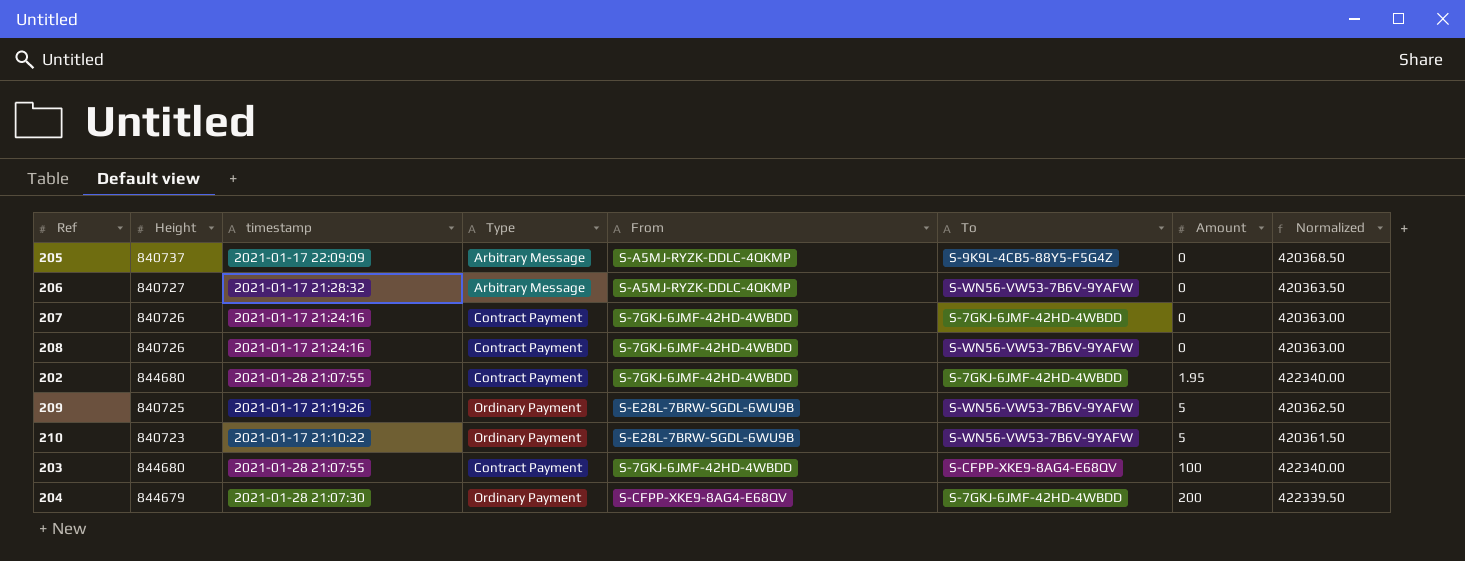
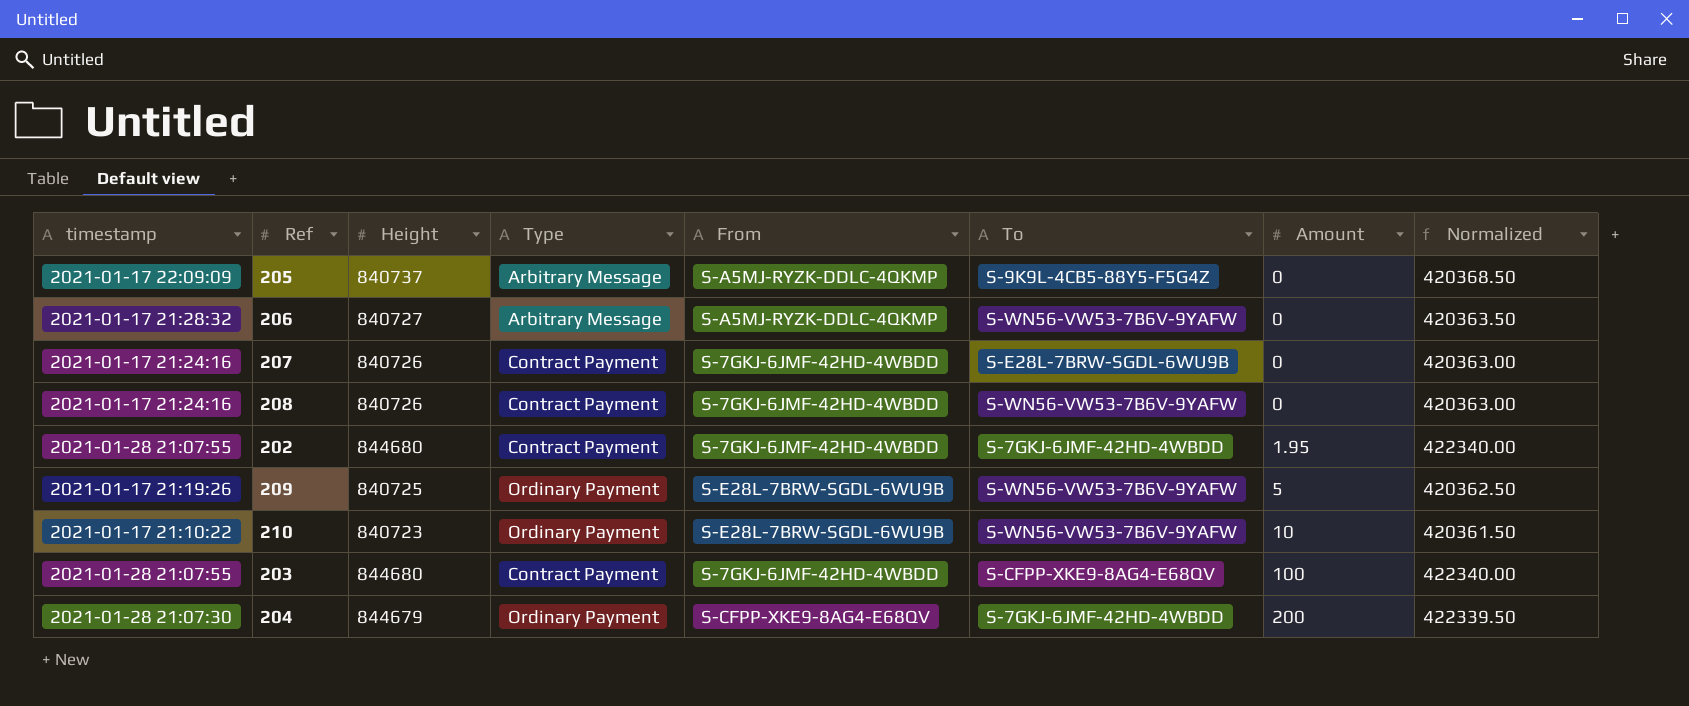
column timestamp | position: 3 -> 1
207 | To: S-7GKJ-6JMF-42HD-4WBDD -> S-E28L-7BRW-SGDL-6WU9B
210 | Amount: 5 -> 10

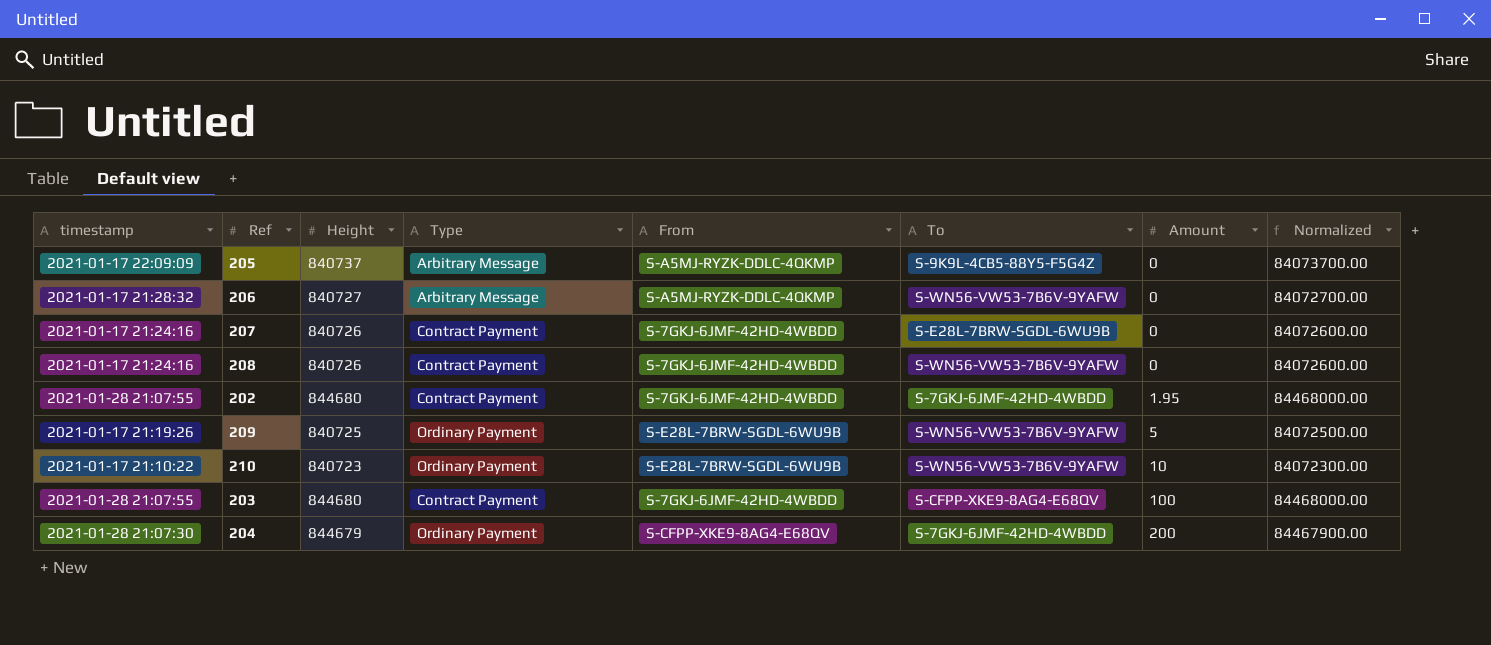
column Normalized | formula: [Height] * 0.5 -> [Height] * 100

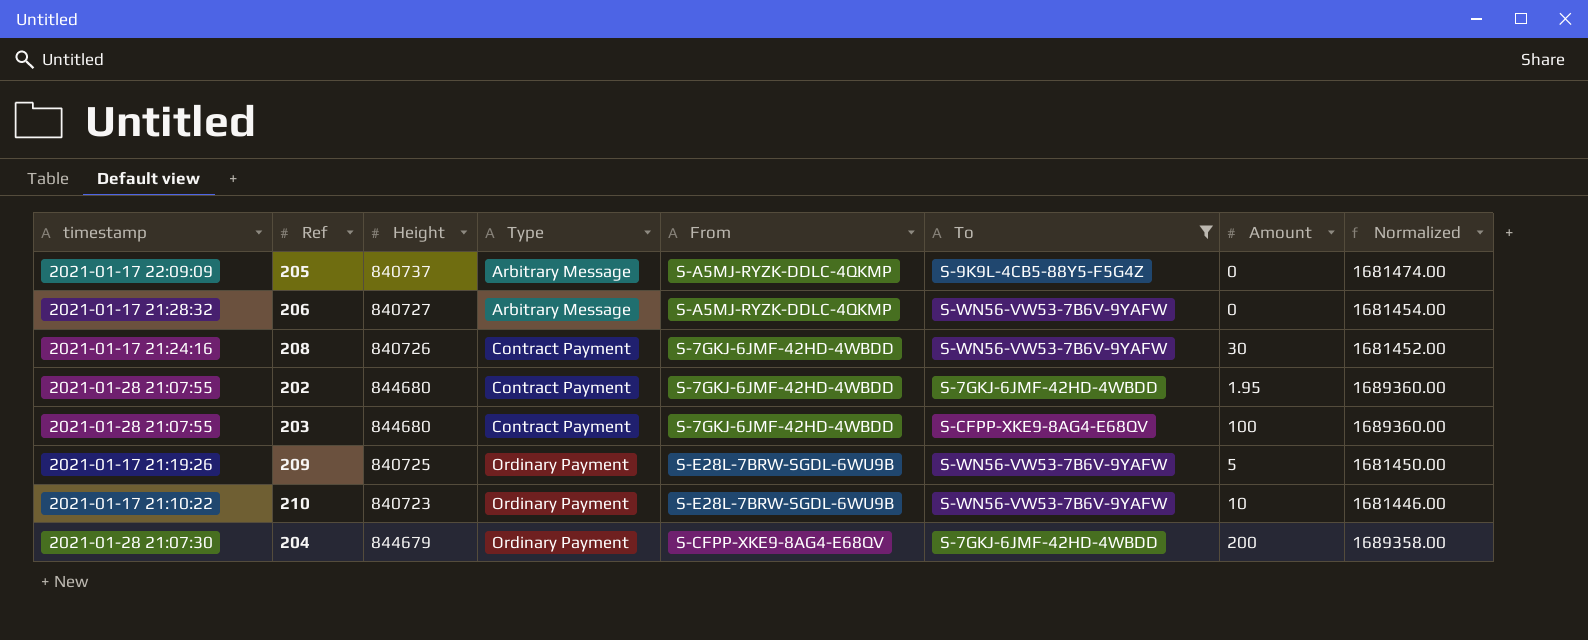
filter: none -> To != S-E28L-7BRW-SGDL-6WU9B
row order: Amount ascending -> Type ascending
column Normalized | formula: [Height] * 100 -> [Height] * 2
208 | Amount: 0 -> 30

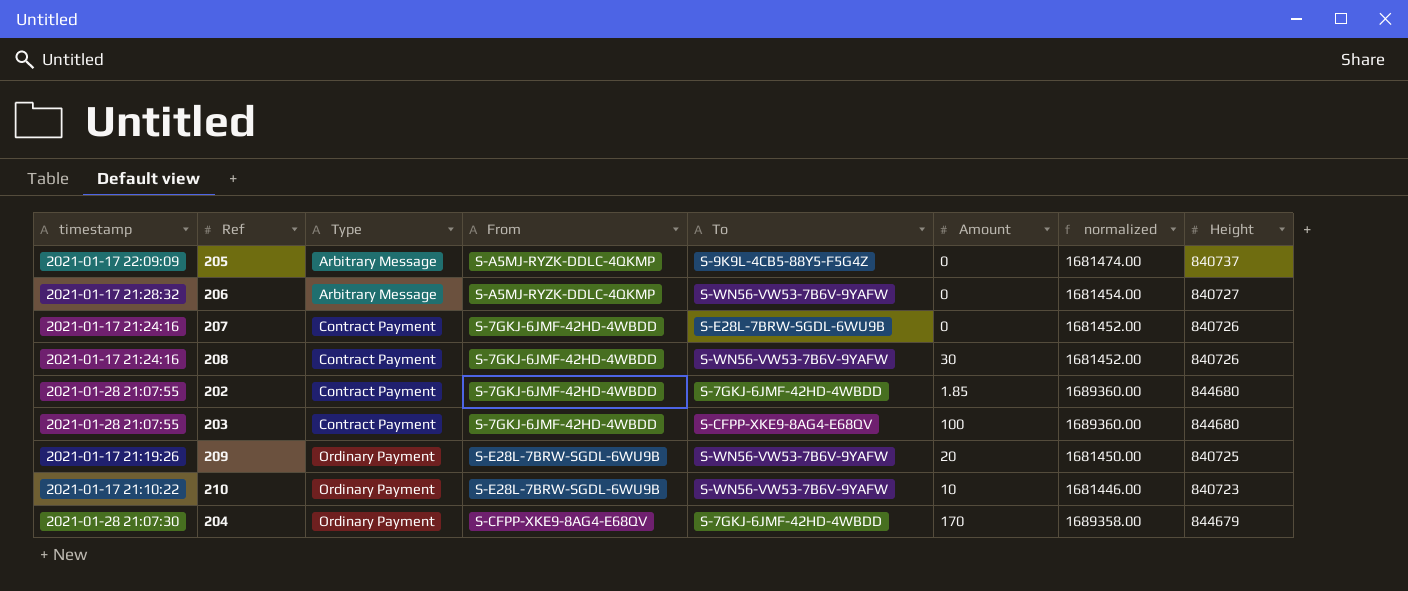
filter: To != S-E28L-7BRW-SGDL-6WU9B -> none
column name: Normalized -> normalized
column Height | position: 3 -> 8
202 | Amount: 1.95 -> 1.85
209 | Amount: 5 -> 20
204 | Amount: 200 -> 170

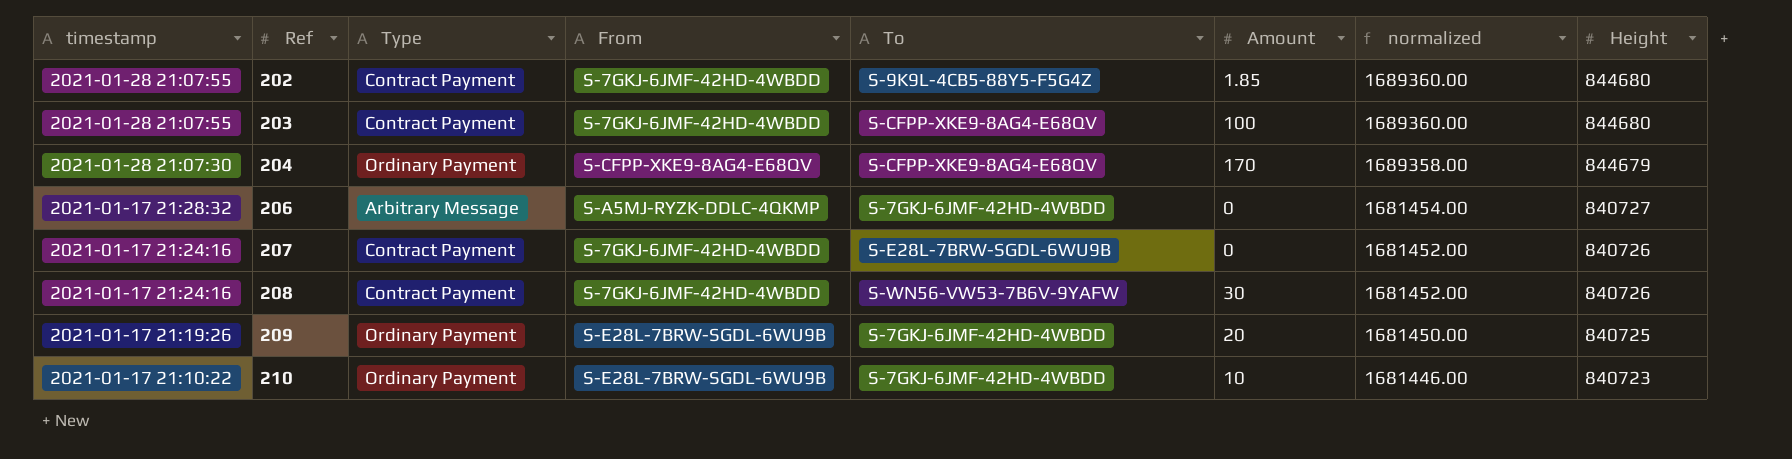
row order: Type ascending -> timestamp descending
row 205: 2021-01-17 22:09:09 | Arbitrary Message | S-A5MJ-RYZK-DDLC-4QKMP | S-9K9L-4CB5-88Y5-F5G4Z | 0 | 1681474.00 | 840737 -> none
202 | To: S-7GKJ-6JMF-42HD-4WBDD -> S-9K9L-4CB5-88Y5-F5G4Z
204 | To: S-7GKJ-6JMF-42HD-4WBDD -> S-CFPP-XKE9-8AG4-E68QV
206 | To: S-WN56-VW53-7B6V-9YAFW -> S-7GKJ-6JMF-42HD-4WBDD
209 | To: S-WN56-VW53-7B6V-9YAFW -> S-7GKJ-6JMF-42HD-4WBDD
210 | To: S-WN56-VW53-7B6V-9YAFW -> S-7GKJ-6JMF-42HD-4WBDD

